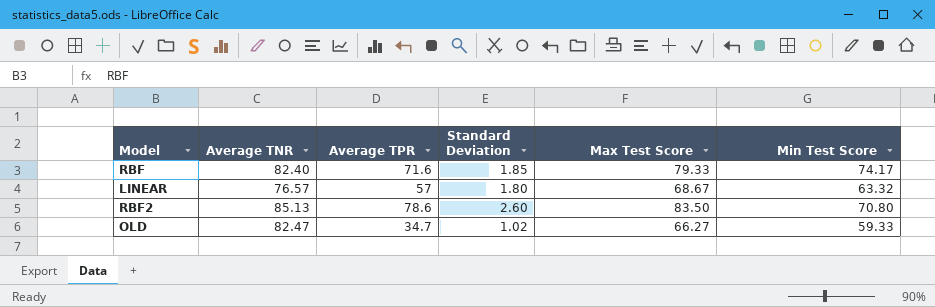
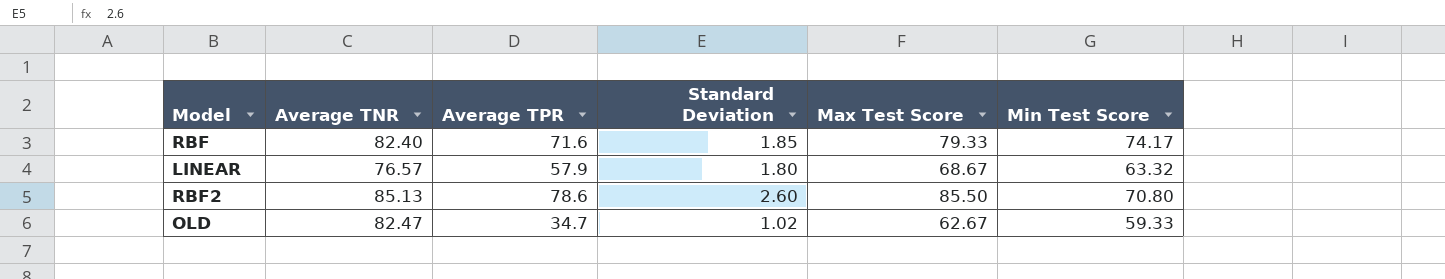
LINEAR | Average TPR: 57 -> 57.9
RBF2 | Max Test Score: 83.50 -> 85.50
OLD | Max Test Score: 66.27 -> 62.67

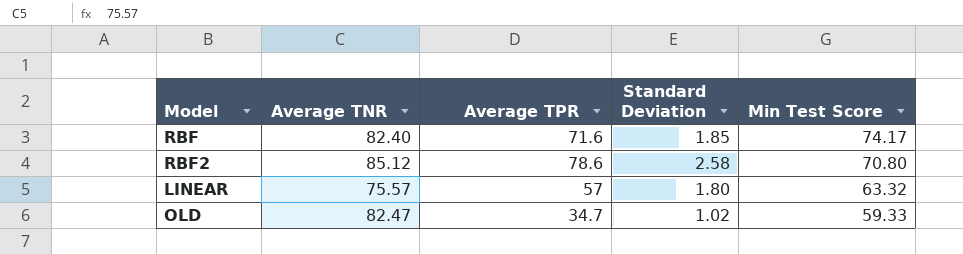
row order: none -> Min Test Score descending
column Max Test Score | position: 5 -> none
RBF2 | Average TNR: 85.13 -> 85.12
RBF2 | Standard Deviation: 2.60 -> 2.58
LINEAR | Average TNR: 76.57 -> 75.57
LINEAR | Average TPR: 57.9 -> 57

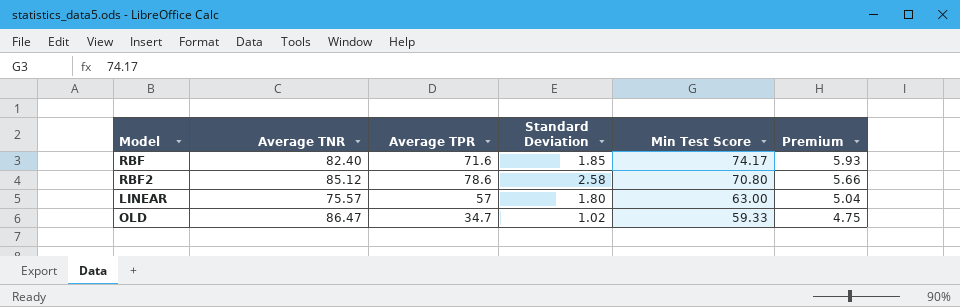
column Premium | formula: none -> [Min Test Score] * 0.08
LINEAR | Min Test Score: 63.32 -> 63.00
OLD | Average TNR: 82.47 -> 86.47

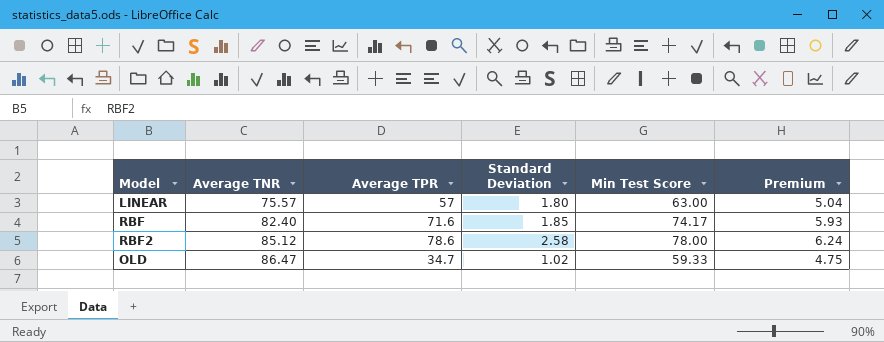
row order: Min Test Score descending -> Average TNR ascending
RBF2 | Min Test Score: 70.80 -> 78.00
RBF2 | Premium: 5.66 -> 6.24

